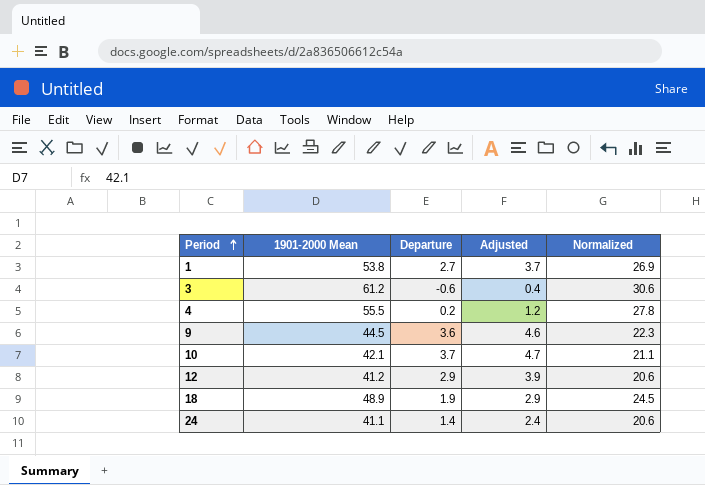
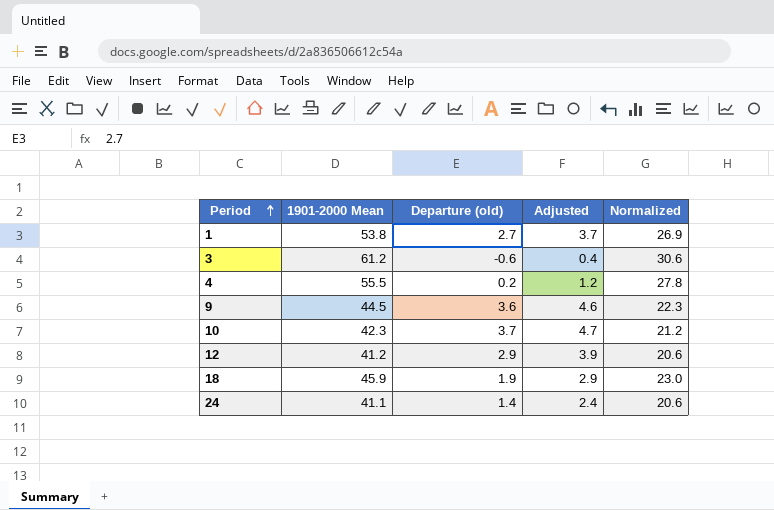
column name: Departure -> Departure (old)
10 | 1901-2000 Mean: 42.1 -> 42.3
10 | Normalized: 21.1 -> 21.2
18 | 1901-2000 Mean: 48.9 -> 45.9
18 | Normalized: 24.5 -> 23.0

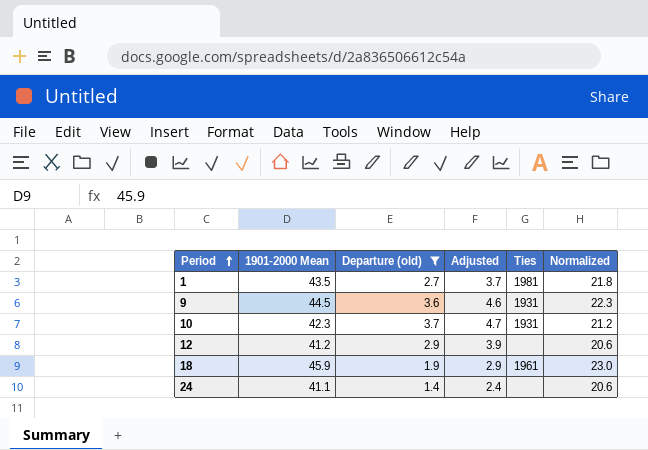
filter: none -> Departure (old) >= 1.4
column Ties | position: none -> 5
1 | 1901-2000 Mean: 53.8 -> 43.5
1 | Normalized: 26.9 -> 21.8

